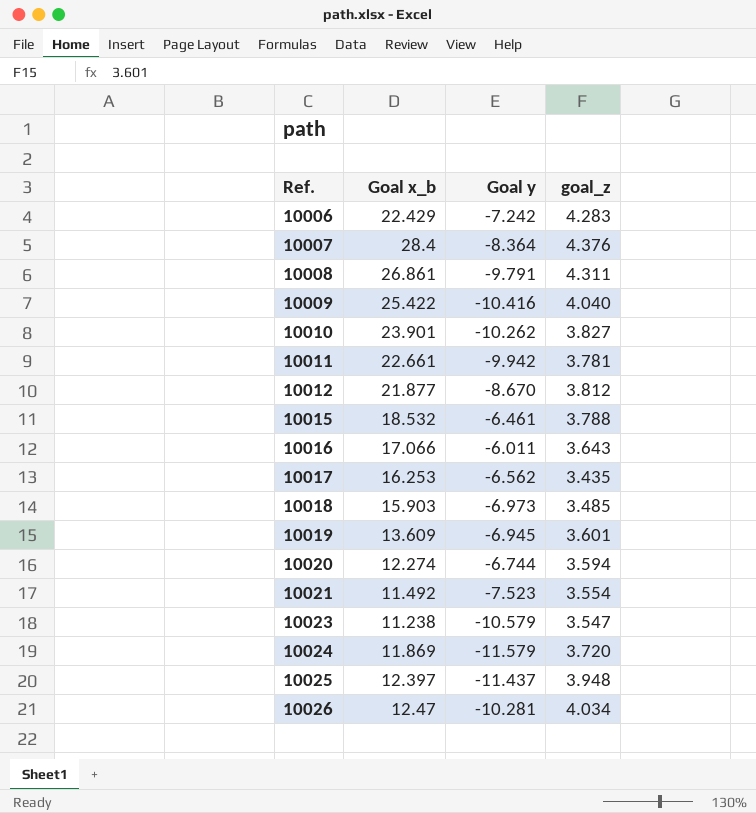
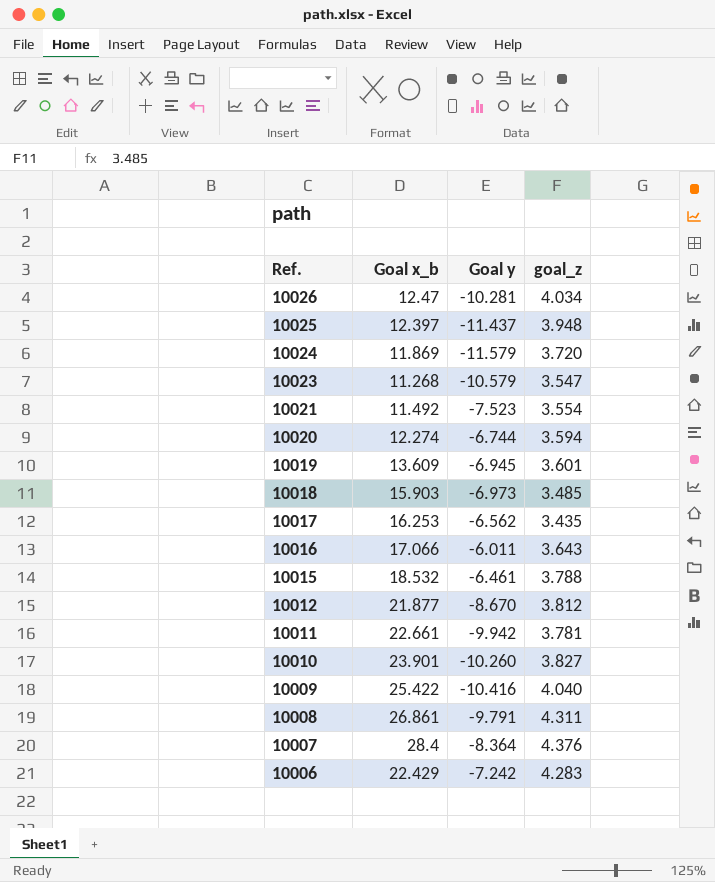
row order: Ref. ascending -> Ref. descending
10023 | Goal x_b: 11.238 -> 11.268
10010 | Goal y: -10.262 -> -10.260

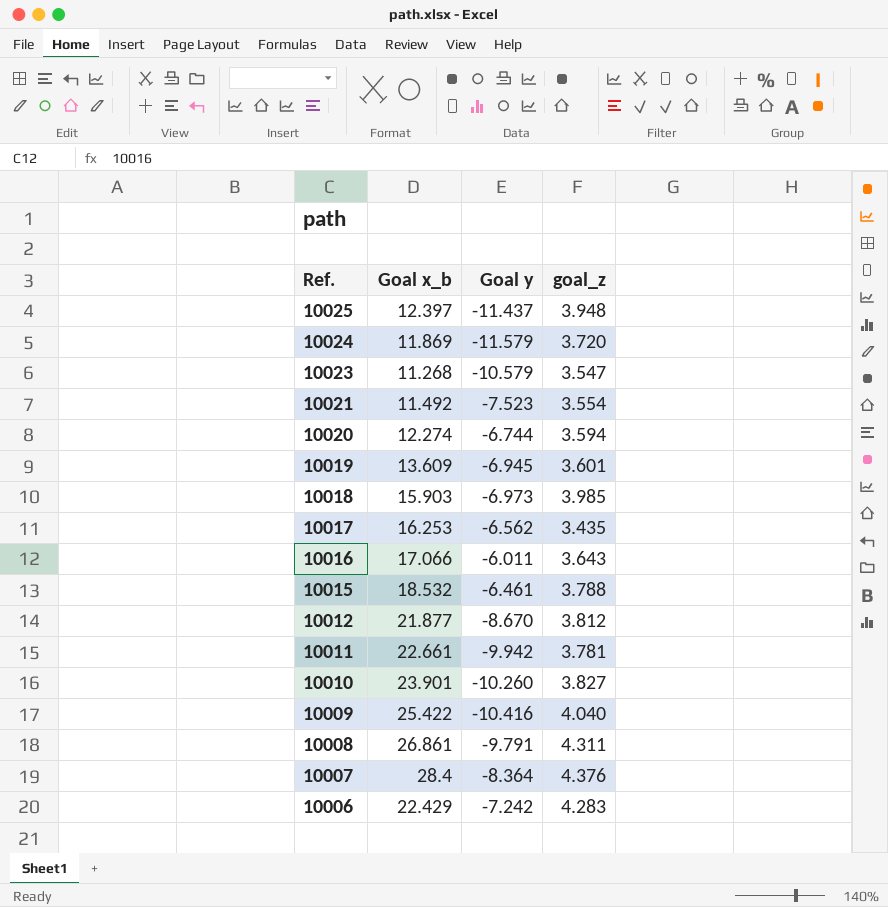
row 10026: 12.47 | -10.281 | 4.034 -> none
10018 | goal_z: 3.485 -> 3.985

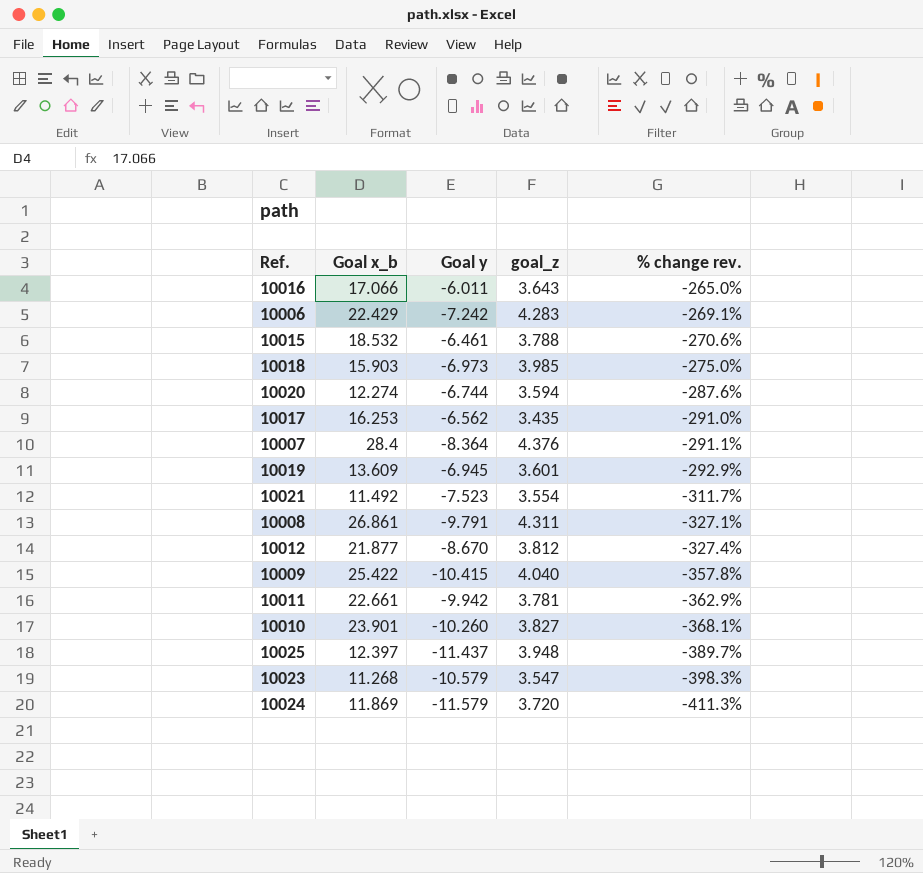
row order: Ref. descending -> % change rev. descending
column % change rev. | formula: none -> ([Goal y] - [goal_z]) / [goal_z]
10009 | Goal y: -10.416 -> -10.415

